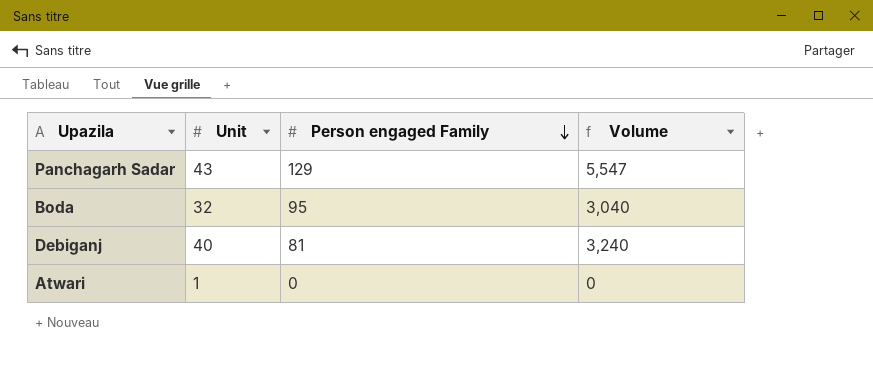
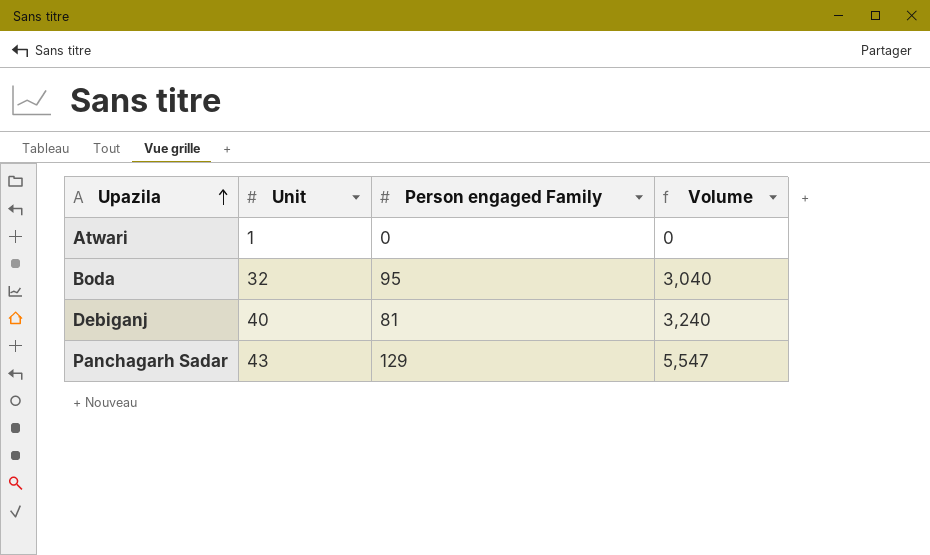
row order: Person engaged Family descending -> Upazila ascending

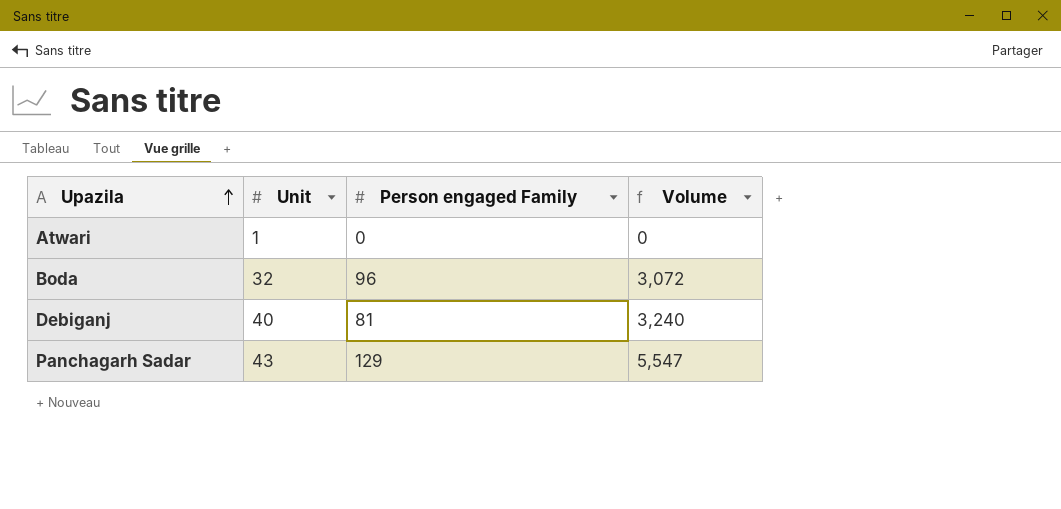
Boda | Person engaged Family: 95 -> 96
Boda | Volume: 3,040 -> 3,072

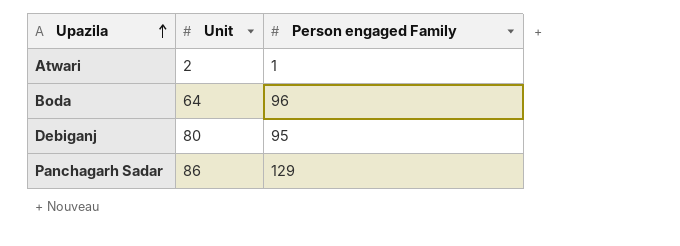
column Volume | formula: [Unit] * [Person engaged Family] -> none
Atwari | Unit: 1 -> 2
Atwari | Person engaged Family: 0 -> 1
Boda | Unit: 32 -> 64
Debiganj | Unit: 40 -> 80
Debiganj | Person engaged Family: 81 -> 95
Panchagarh Sadar | Unit: 43 -> 86

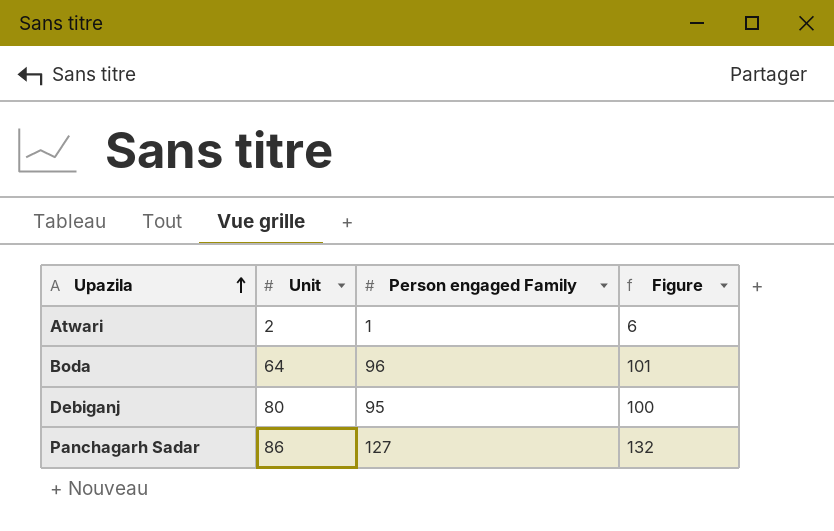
column Figure | formula: none -> [Person engaged Family] + 5
Panchagarh Sadar | Person engaged Family: 129 -> 127

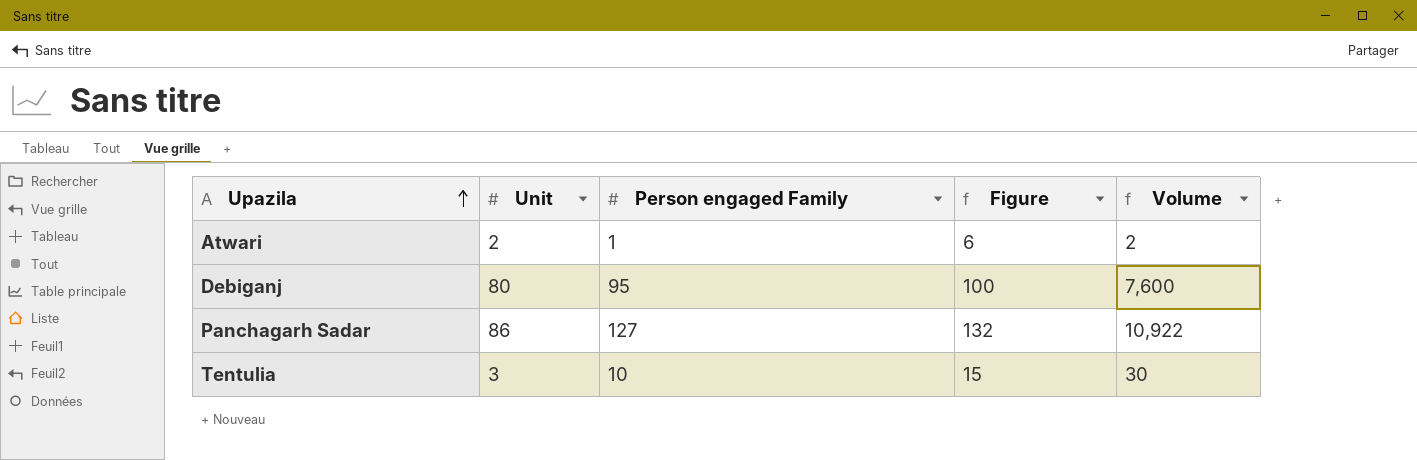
column Volume | formula: none -> [Unit] * [Person engaged Family]
row Boda: 64 | 96 | 101 -> none
row Tentulia: none -> 3 | 10 | 15 | 30

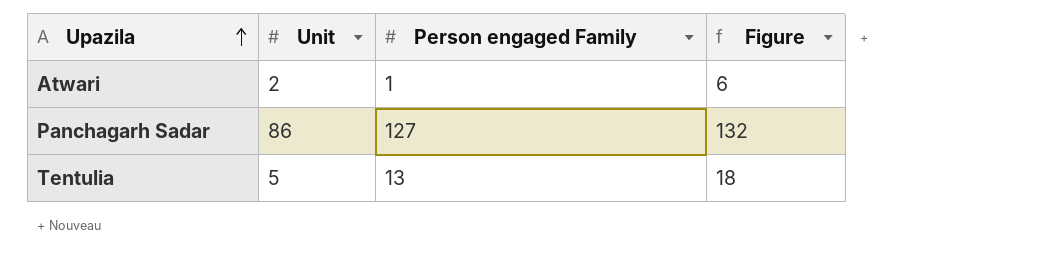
column Volume | formula: [Unit] * [Person engaged Family] -> none
row Debiganj: 80 | 95 | 100 | 7,600 -> none
Tentulia | Unit: 3 -> 5
Tentulia | Person engaged Family: 10 -> 13
Tentulia | Figure: 15 -> 18

